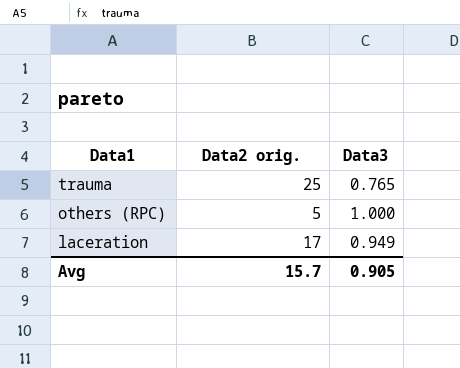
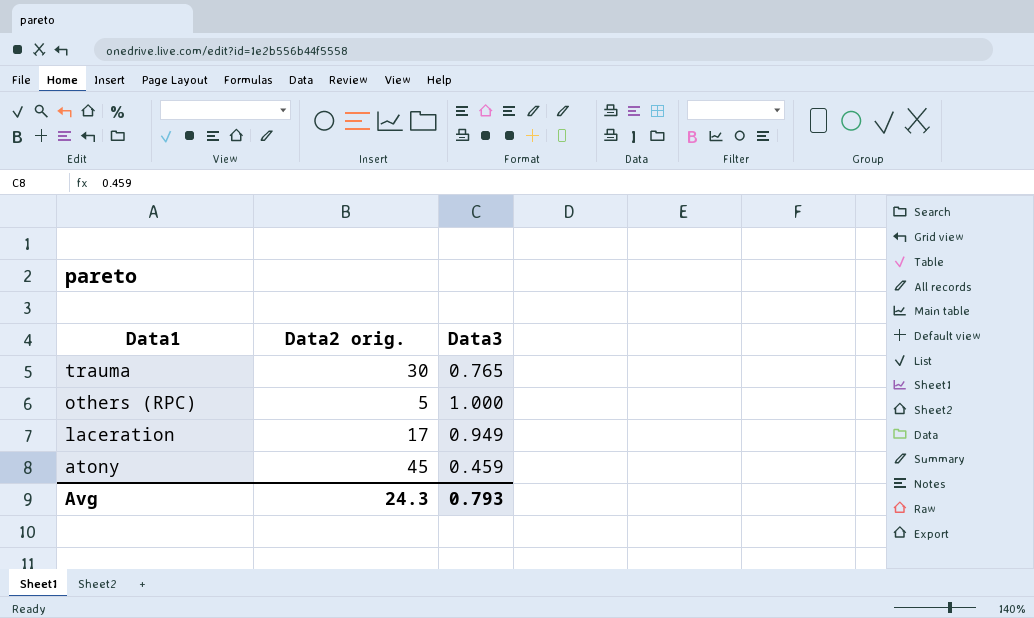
trauma | Data2 orig.: 25 -> 30
row atony: none -> 45 | 0.459
Avg | Data2 orig.: 15.7 -> 24.3
Avg | Data3: 0.905 -> 0.793

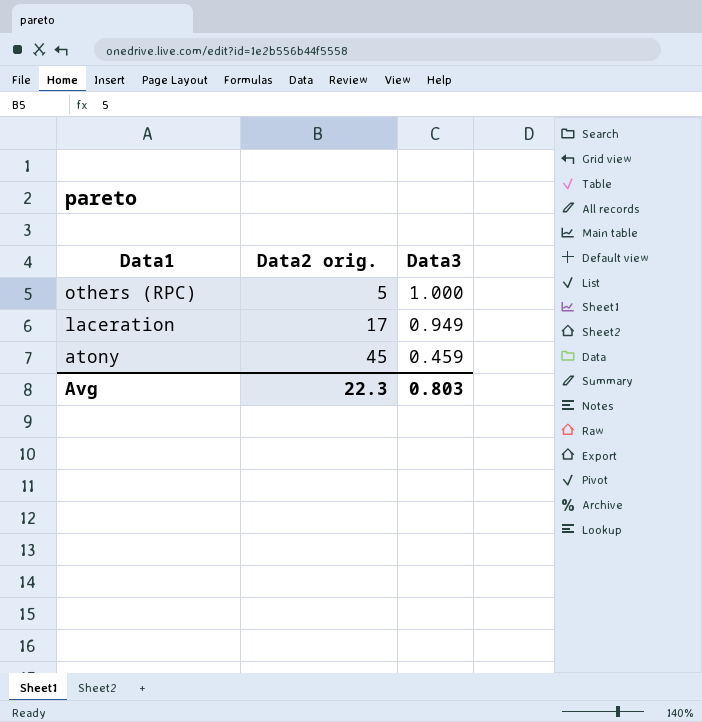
row trauma: 30 | 0.765 -> none
Avg | Data2 orig.: 24.3 -> 22.3
Avg | Data3: 0.793 -> 0.803

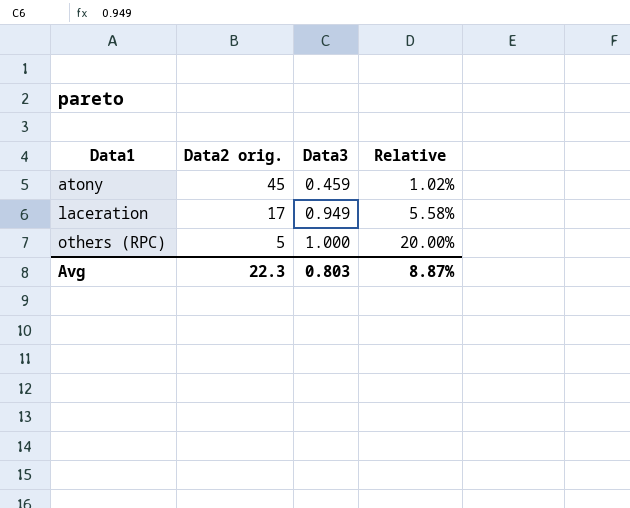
row order: Data1 descending -> Data1 ascending
column Relative | formula: none -> [Data3] / [Data2 orig.]

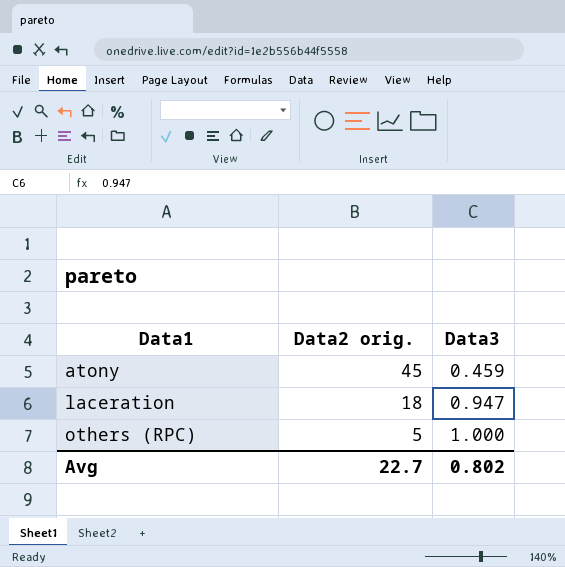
column Relative | formula: [Data3] / [Data2 orig.] -> none
laceration | Data2 orig.: 17 -> 18
laceration | Data3: 0.949 -> 0.947
Avg | Data2 orig.: 22.3 -> 22.7
Avg | Data3: 0.803 -> 0.802

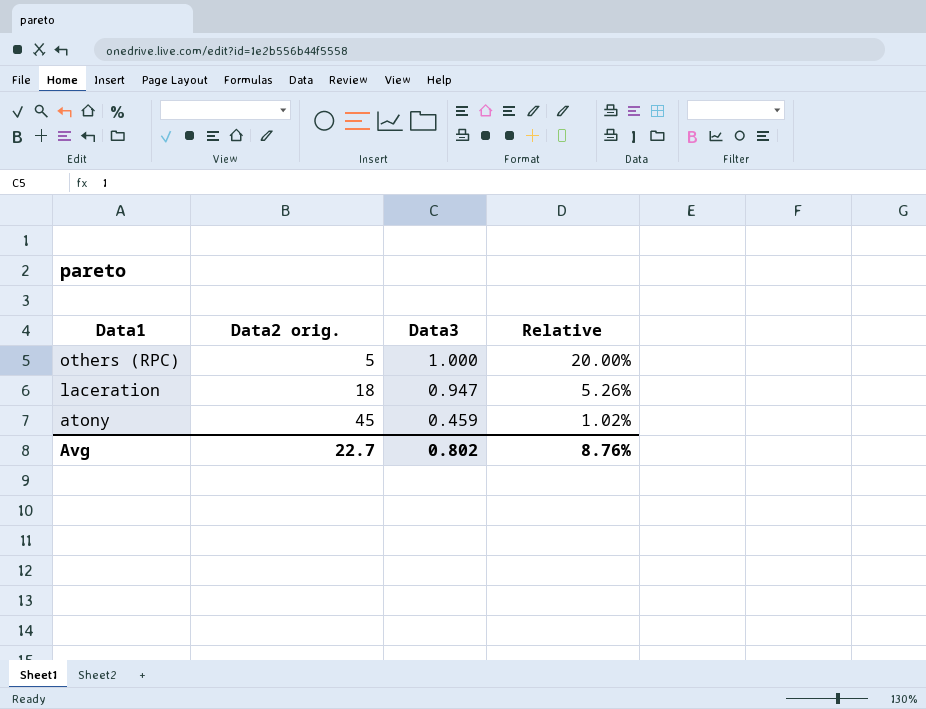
row order: Data1 ascending -> Data1 descending
column Relative | formula: none -> [Data3] / [Data2 orig.]

